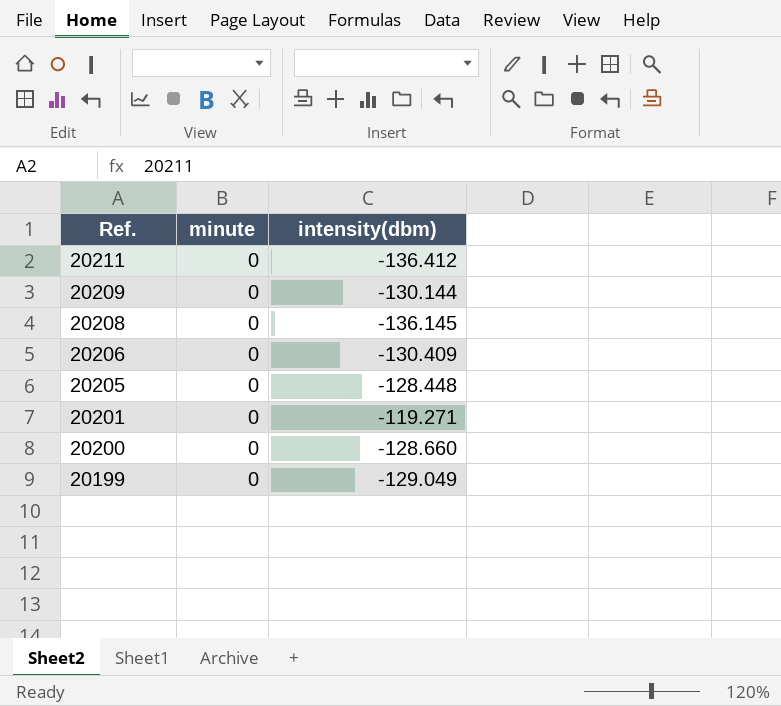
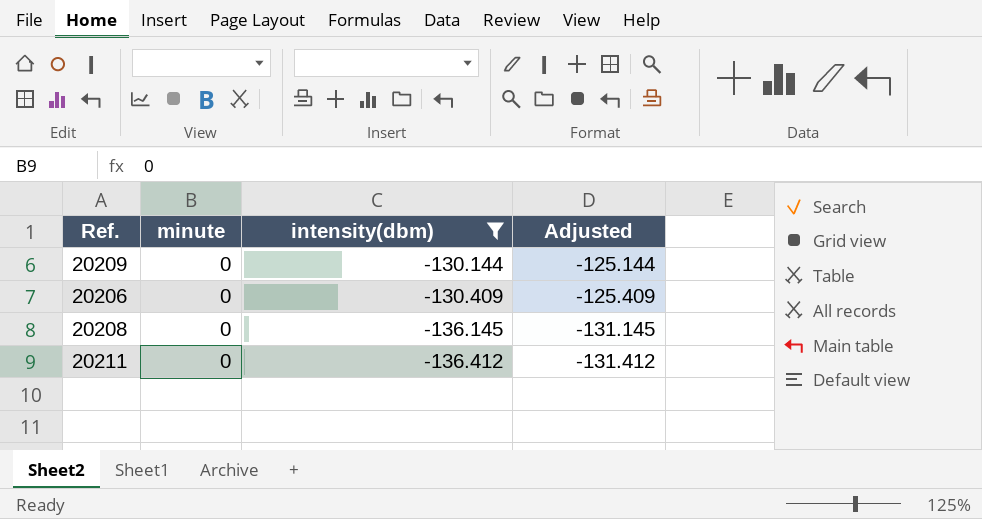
filter: none -> intensity(dbm) <= -130.144
row order: Ref. descending -> intensity(dbm) descending
column Adjusted | formula: none -> [intensity(dbm)] + 5

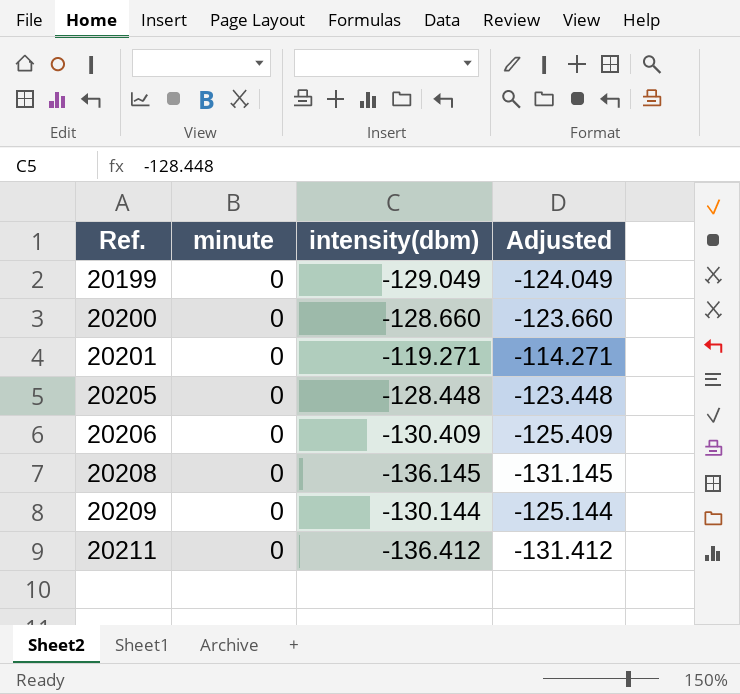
filter: intensity(dbm) <= -130.144 -> none
row order: intensity(dbm) descending -> Ref. ascending

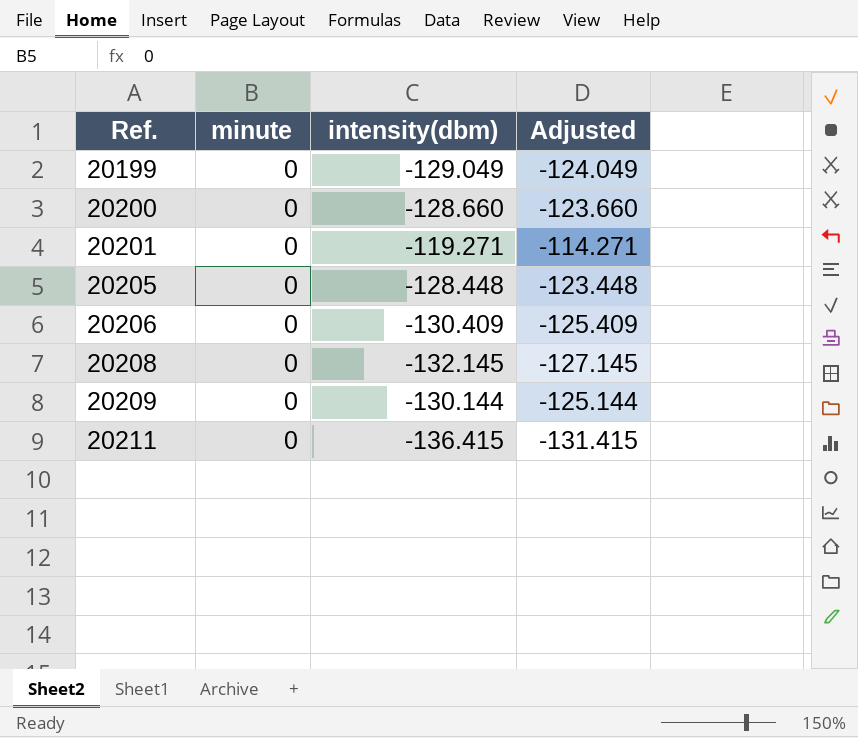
20208 | intensity(dbm): -136.145 -> -132.145
20208 | Adjusted: -131.145 -> -127.145
20211 | intensity(dbm): -136.412 -> -136.415
20211 | Adjusted: -131.412 -> -131.415

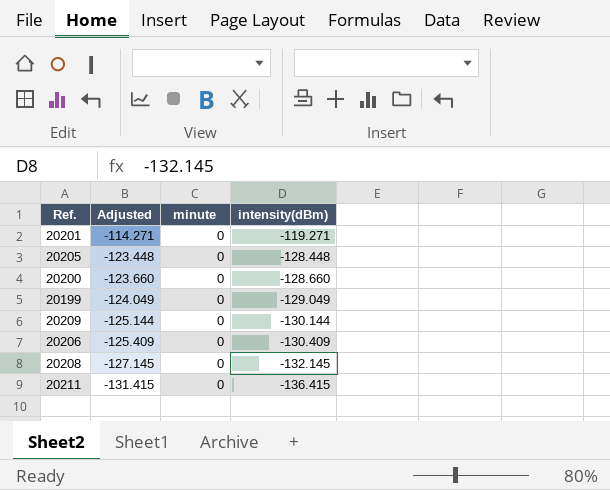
row order: Ref. ascending -> Adjusted descending
column Adjusted | position: 4 -> 2
column name: intensity(dbm) -> intensity(dBm)

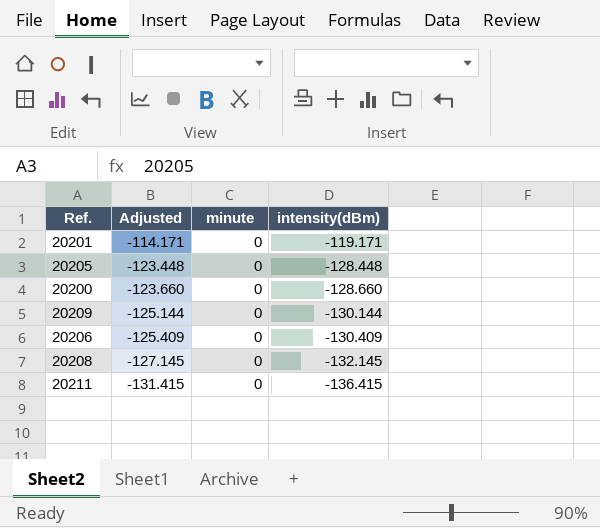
row 20199: -124.049 | 0 | -129.049 -> none
20201 | Adjusted: -114.271 -> -114.171
20201 | intensity(dBm): -119.271 -> -119.171

